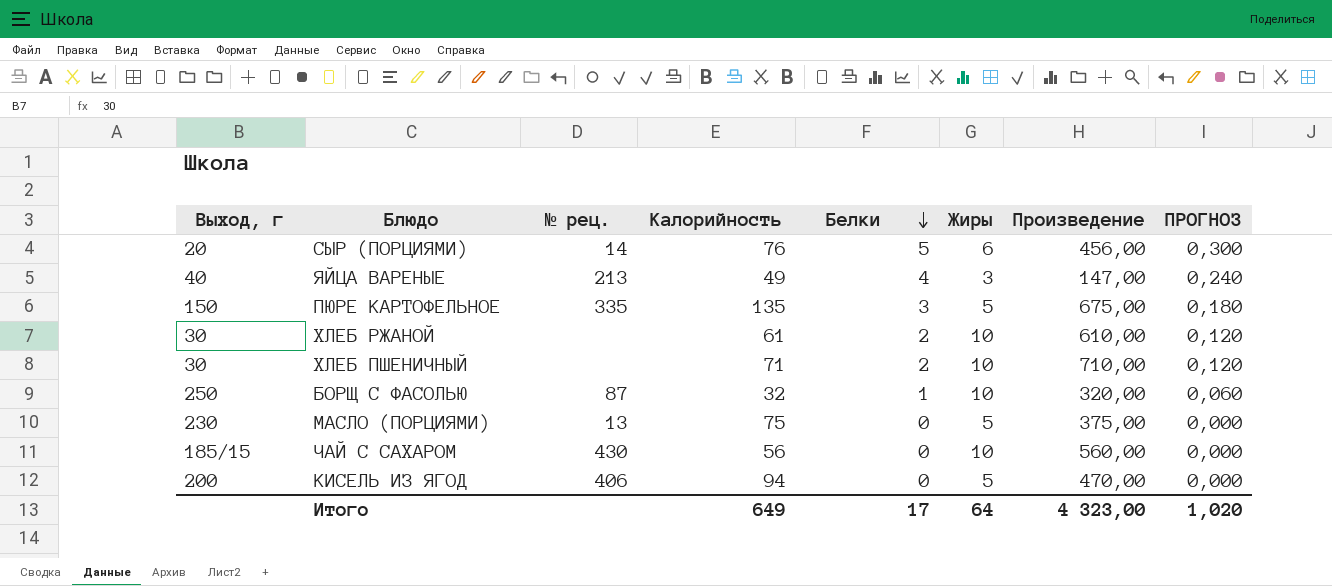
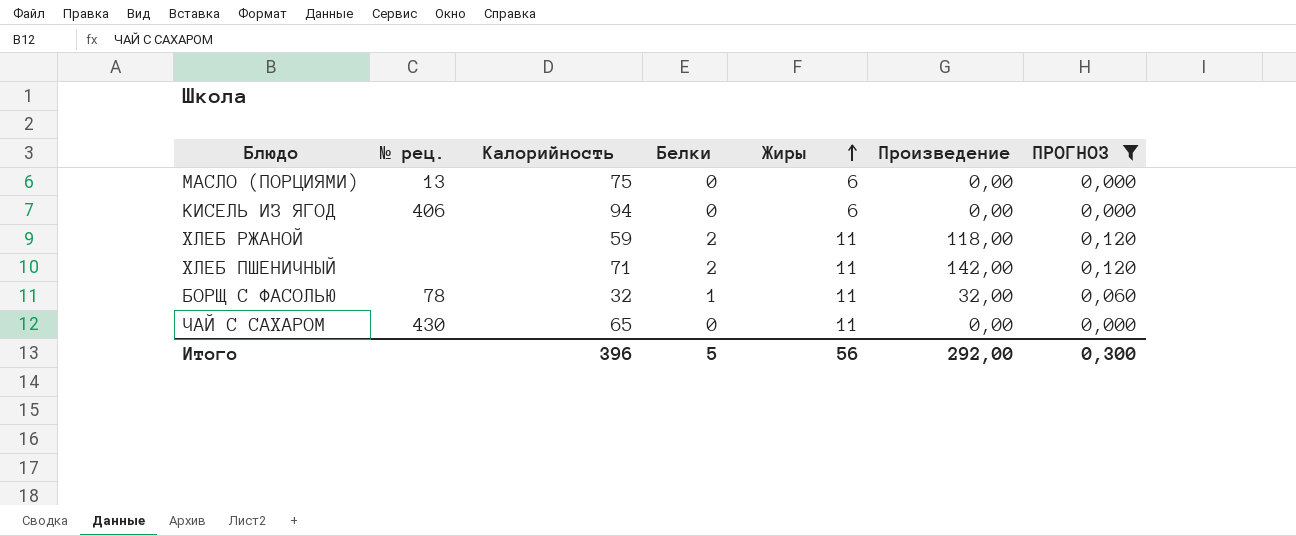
filter: none -> ПРОГНОЗ <= 0,120
row order: Белки descending -> Жиры ascending
column Выход, г | position: 1 -> none
column Произведение | formula: [Калорийность] * [Жиры] -> [Калорийность] * [Белки]
МАСЛО (ПОРЦИЯМИ) | Жиры: 5 -> 6
КИСЕЛЬ ИЗ ЯГОД | Жиры: 5 -> 6
ХЛЕБ РЖАНОЙ | Калорийность: 61 -> 59
ХЛЕБ РЖАНОЙ | Жиры: 10 -> 11
ХЛЕБ ПШЕНИЧНЫЙ | Жиры: 10 -> 11
БОРЩ С ФАСОЛЬЮ | № рец.: 87 -> 78
БОРЩ С ФАСОЛЬЮ | Жиры: 10 -> 11
ЧАЙ С САХАРОМ | Калорийность: 56 -> 65
ЧАЙ С САХАРОМ | Жиры: 10 -> 11
Итого | Калорийность: 649 -> 396
Итого | Белки: 17 -> 5
Итого | Жиры: 64 -> 56
Итого | Произведение: 4 323,00 -> 292,00
Итого | ПРОГНОЗ: 1,020 -> 0,300

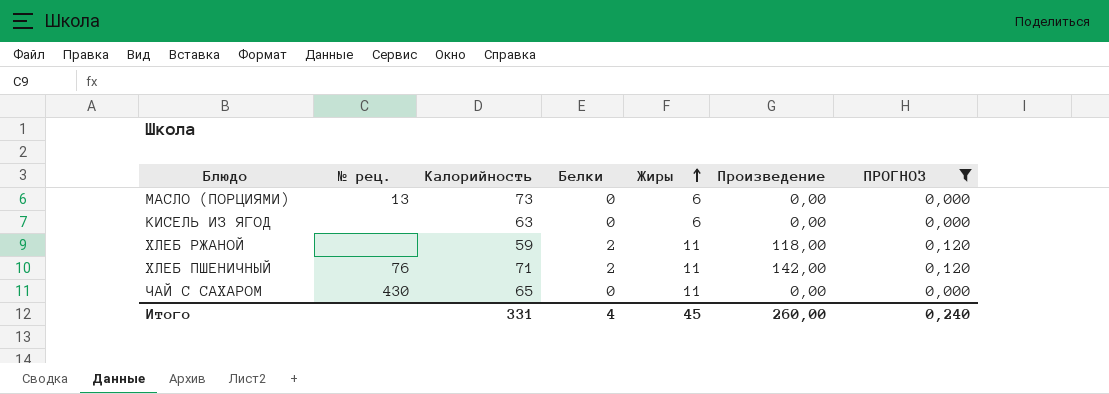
row БОРЩ С ФАСОЛЬЮ: 78 | 32 | 1 | 11 | 32,00 | 0,060 -> none
МАСЛО (ПОРЦИЯМИ) | Калорийность: 75 -> 73
КИСЕЛЬ ИЗ ЯГОД | № рец.: 406 -> none
КИСЕЛЬ ИЗ ЯГОД | Калорийность: 94 -> 63
ХЛЕБ ПШЕНИЧНЫЙ | № рец.: none -> 76
Итого | Калорийность: 396 -> 331
Итого | Белки: 5 -> 4
Итого | Жиры: 56 -> 45
Итого | Произведение: 292,00 -> 260,00
Итого | ПРОГНОЗ: 0,300 -> 0,240

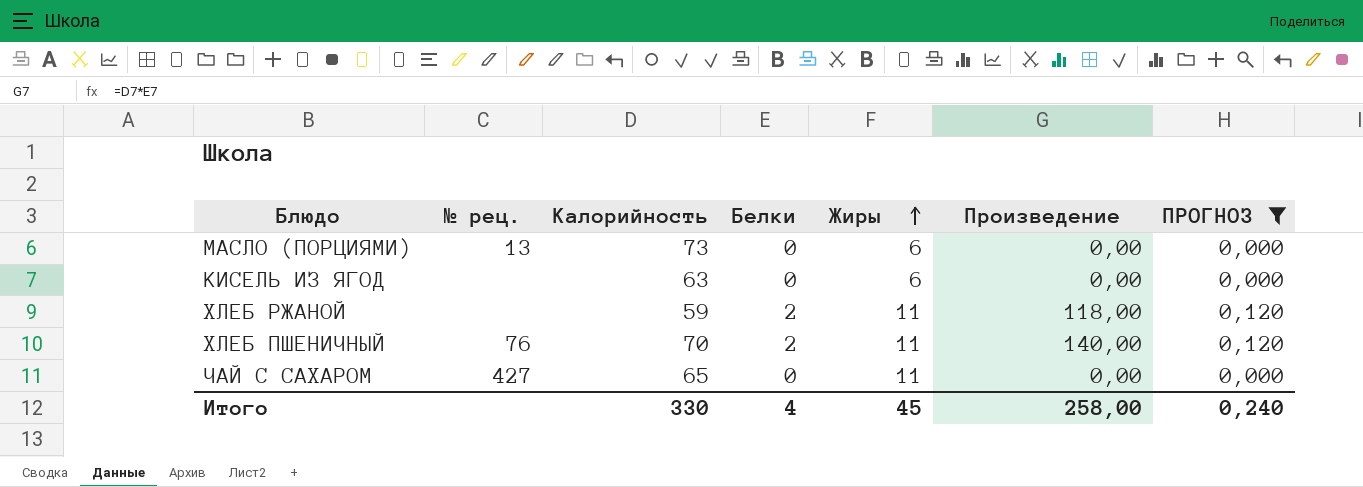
ХЛЕБ ПШЕНИЧНЫЙ | Калорийность: 71 -> 70
ХЛЕБ ПШЕНИЧНЫЙ | Произведение: 142,00 -> 140,00
ЧАЙ С САХАРОМ | № рец.: 430 -> 427
Итого | Калорийность: 331 -> 330
Итого | Произведение: 260,00 -> 258,00

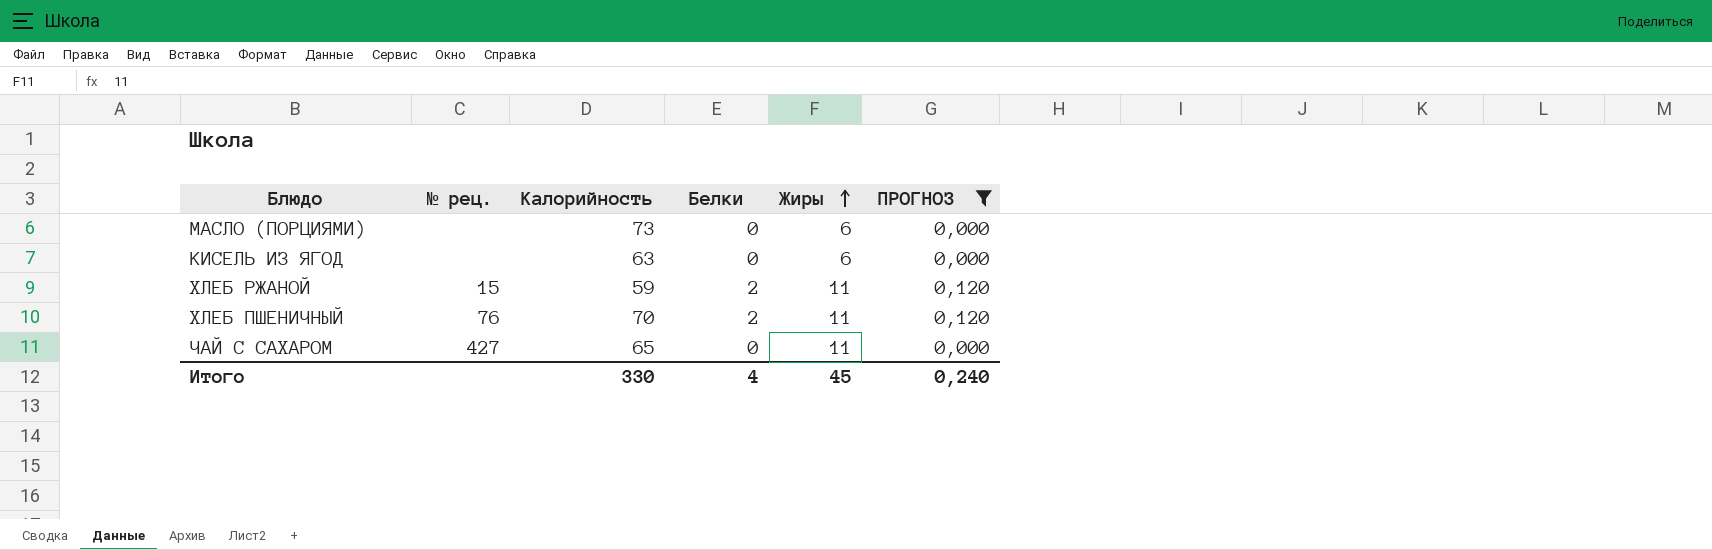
column Произведение | formula: [Калорийность] * [Белки] -> none
МАСЛО (ПОРЦИЯМИ) | № рец.: 13 -> none
ХЛЕБ РЖАНОЙ | № рец.: none -> 15

